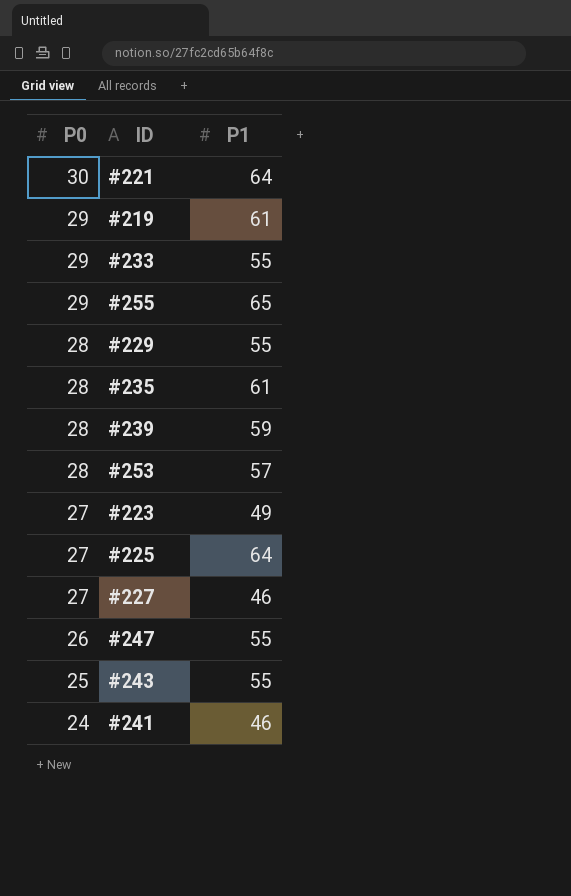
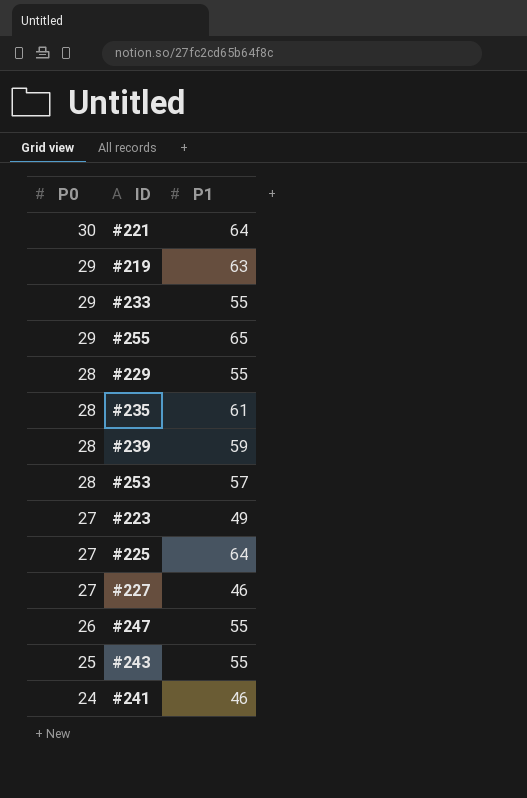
#219 | P1: 61 -> 63

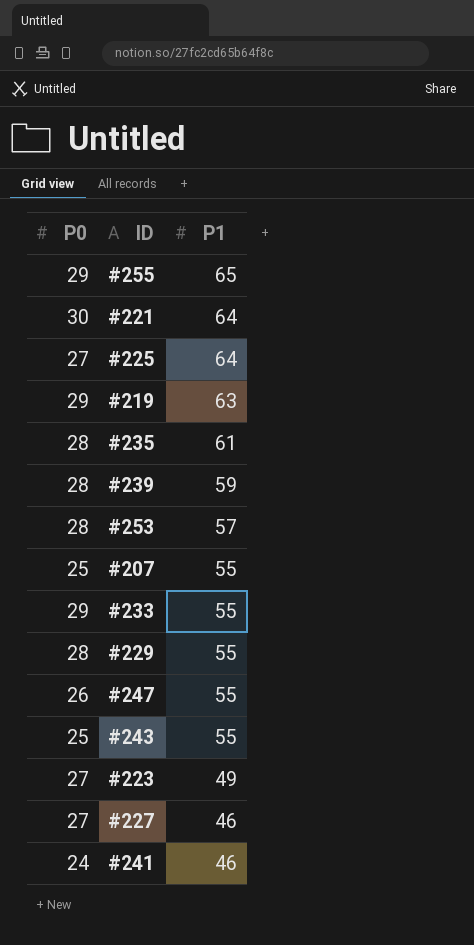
row order: P0 descending -> P1 descending
row #207: none -> 25 | 55

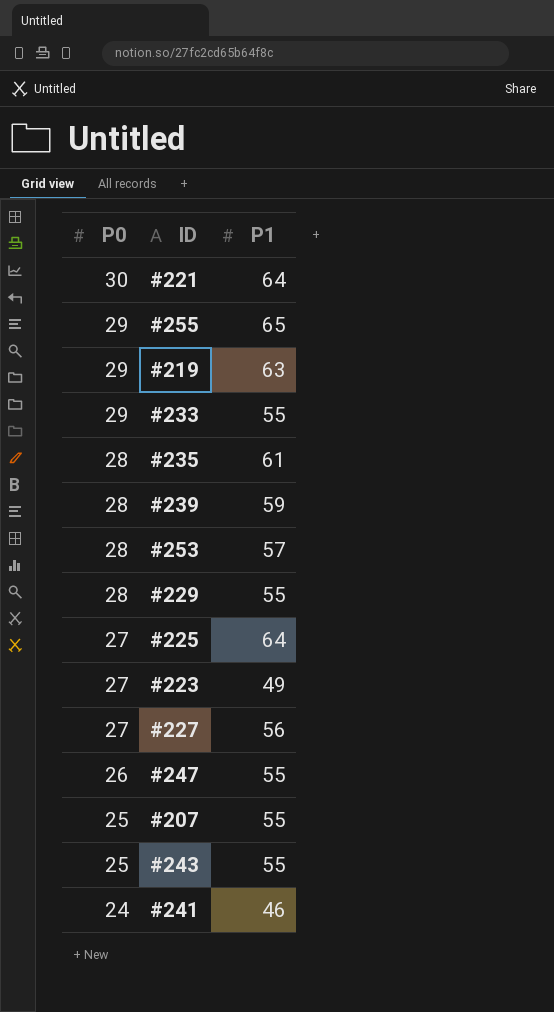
row order: P1 descending -> P0 descending
#227 | P1: 46 -> 56

